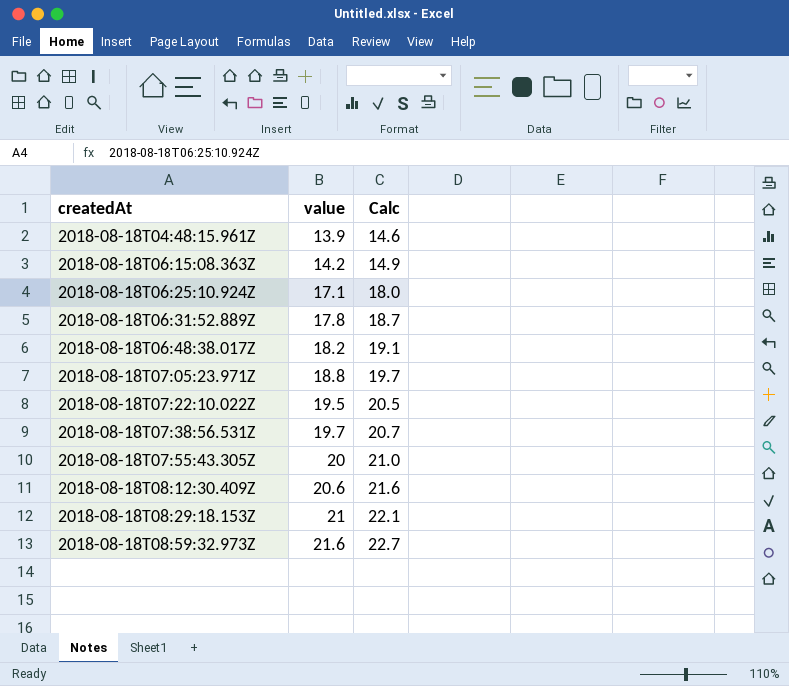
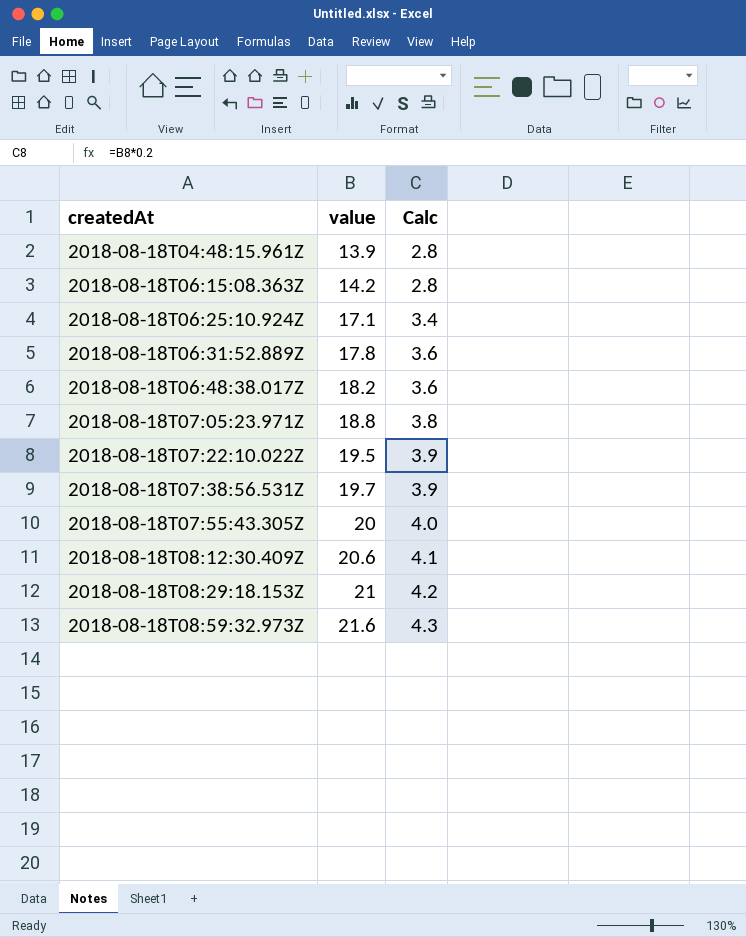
column Calc | formula: [value] * 1.05 -> [value] * 0.2

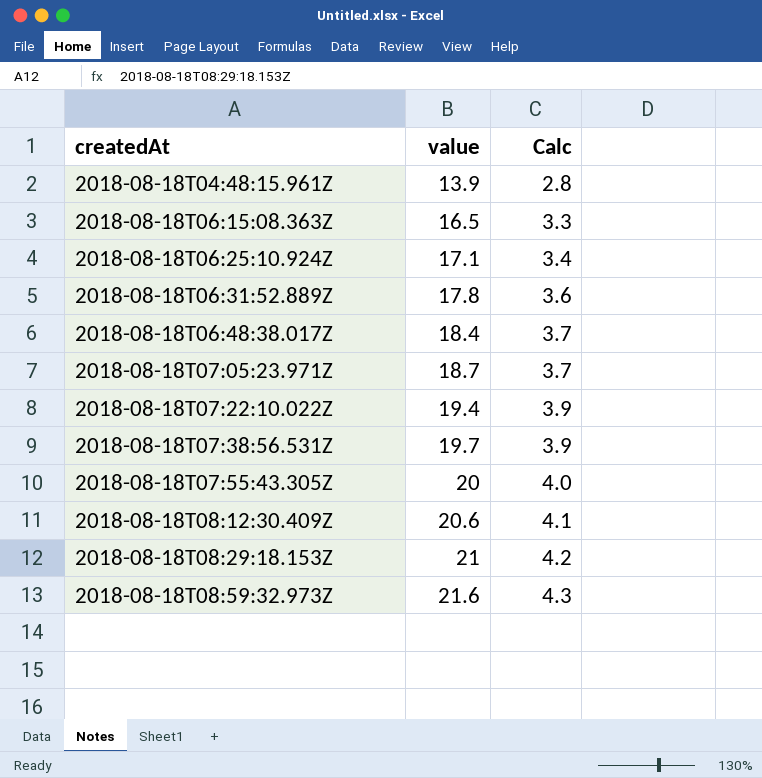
2018-08-18T06:15:08.363Z | value: 14.2 -> 16.5
2018-08-18T06:15:08.363Z | Calc: 2.8 -> 3.3
2018-08-18T06:48:38.017Z | value: 18.2 -> 18.4
2018-08-18T06:48:38.017Z | Calc: 3.6 -> 3.7
2018-08-18T07:05:23.971Z | value: 18.8 -> 18.7
2018-08-18T07:05:23.971Z | Calc: 3.8 -> 3.7
2018-08-18T07:22:10.022Z | value: 19.5 -> 19.4

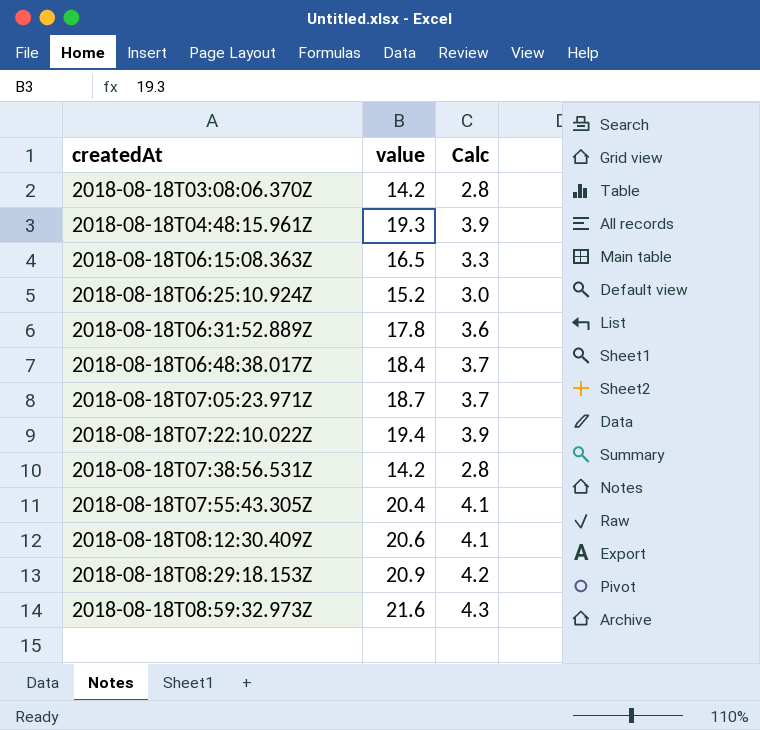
row 2018-08-18T03:08:06.370Z: none -> 14.2 | 2.8
2018-08-18T04:48:15.961Z | value: 13.9 -> 19.3
2018-08-18T04:48:15.961Z | Calc: 2.8 -> 3.9
2018-08-18T06:25:10.924Z | value: 17.1 -> 15.2
2018-08-18T06:25:10.924Z | Calc: 3.4 -> 3.0
2018-08-18T07:38:56.531Z | value: 19.7 -> 14.2
2018-08-18T07:38:56.531Z | Calc: 3.9 -> 2.8
2018-08-18T07:55:43.305Z | value: 20 -> 20.4
2018-08-18T07:55:43.305Z | Calc: 4.0 -> 4.1
2018-08-18T08:29:18.153Z | value: 21 -> 20.9

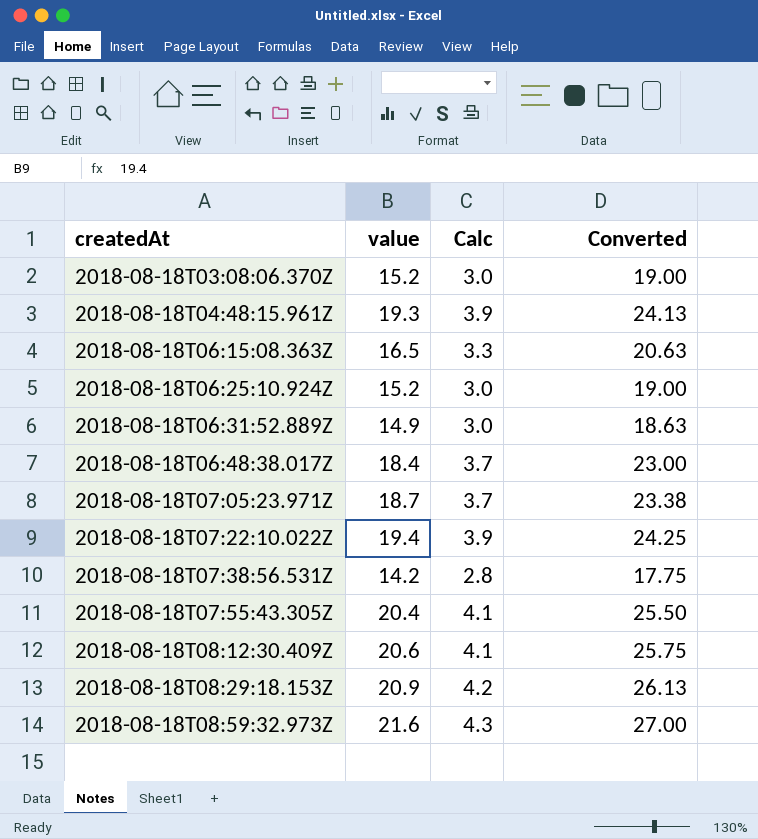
column Converted | formula: none -> [value] * 1.25
2018-08-18T03:08:06.370Z | value: 14.2 -> 15.2
2018-08-18T03:08:06.370Z | Calc: 2.8 -> 3.0
2018-08-18T06:31:52.889Z | value: 17.8 -> 14.9
2018-08-18T06:31:52.889Z | Calc: 3.6 -> 3.0

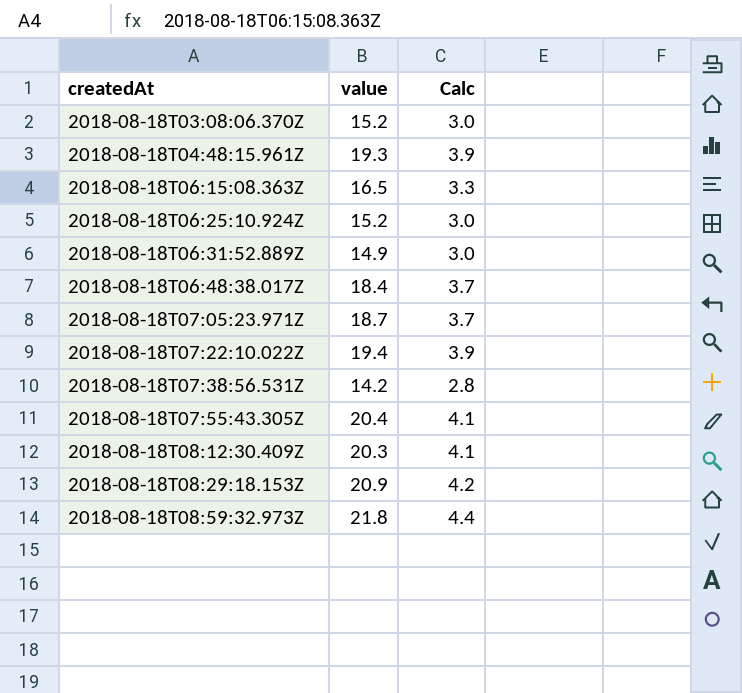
column Converted | formula: [value] * 1.25 -> none
2018-08-18T08:12:30.409Z | value: 20.6 -> 20.3
2018-08-18T08:59:32.973Z | value: 21.6 -> 21.8
2018-08-18T08:59:32.973Z | Calc: 4.3 -> 4.4

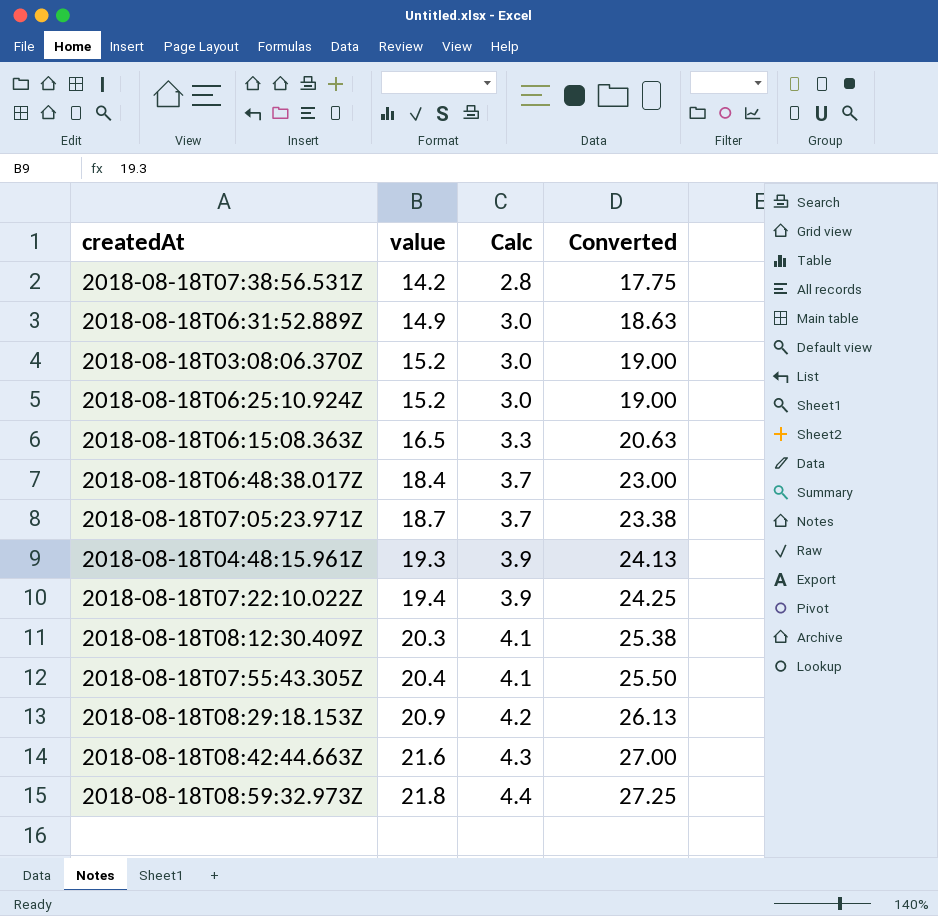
row order: createdAt ascending -> value ascending
column Converted | formula: none -> [value] * 1.25
row 2018-08-18T08:42:44.663Z: none -> 21.6 | 4.3 | 27.00

